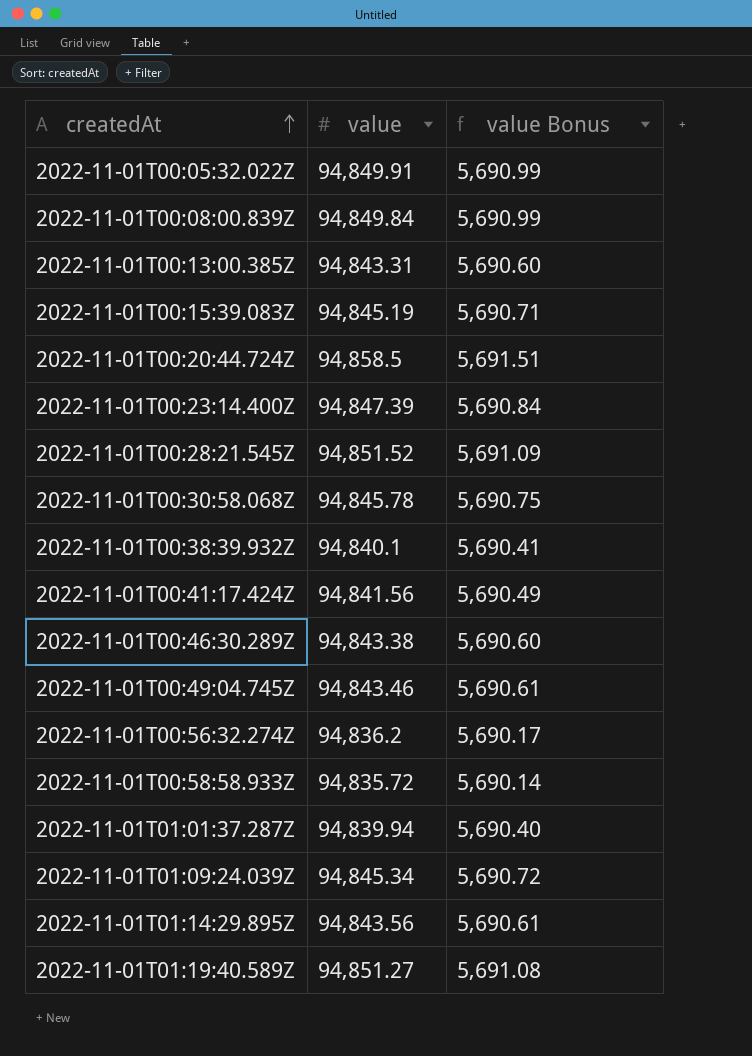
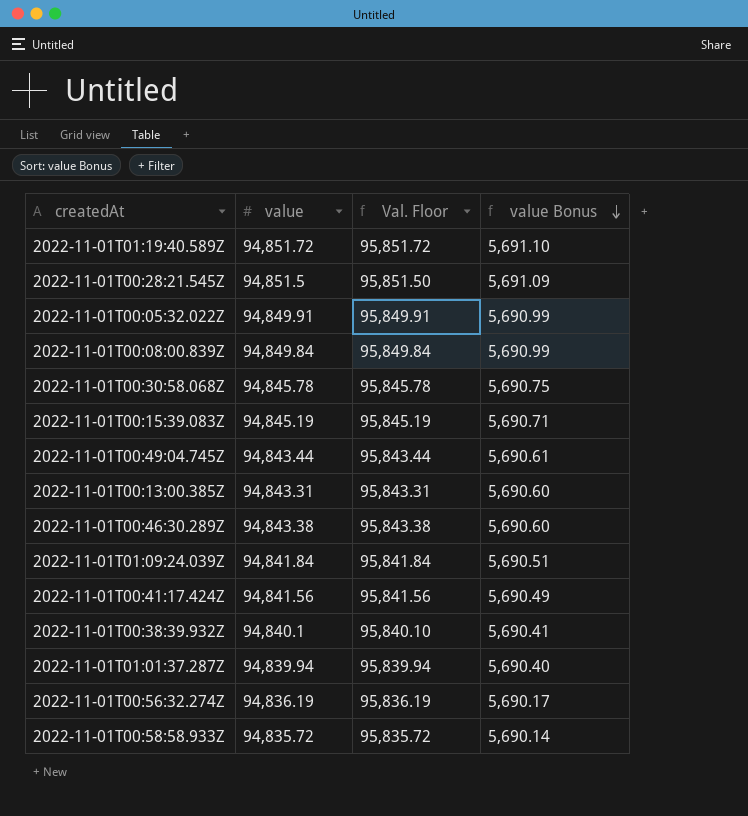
row order: createdAt ascending -> value Bonus descending
column Val. Floor | formula: none -> [value] + 1000
row 2022-11-01T00:20:44.724Z: 94,858.5 | 5,691.51 -> none
row 2022-11-01T00:23:14.400Z: 94,847.39 | 5,690.84 -> none
row 2022-11-01T01:14:29.895Z: 94,843.56 | 5,690.61 -> none
2022-11-01T01:19:40.589Z | value: 94,851.27 -> 94,851.72
2022-11-01T01:19:40.589Z | value Bonus: 5,691.08 -> 5,691.10
2022-11-01T00:28:21.545Z | value: 94,851.52 -> 94,851.5
2022-11-01T00:49:04.745Z | value: 94,843.46 -> 94,843.44
2022-11-01T01:09:24.039Z | value: 94,845.34 -> 94,841.84
2022-11-01T01:09:24.039Z | value Bonus: 5,690.72 -> 5,690.51
2022-11-01T00:56:32.274Z | value: 94,836.2 -> 94,836.19

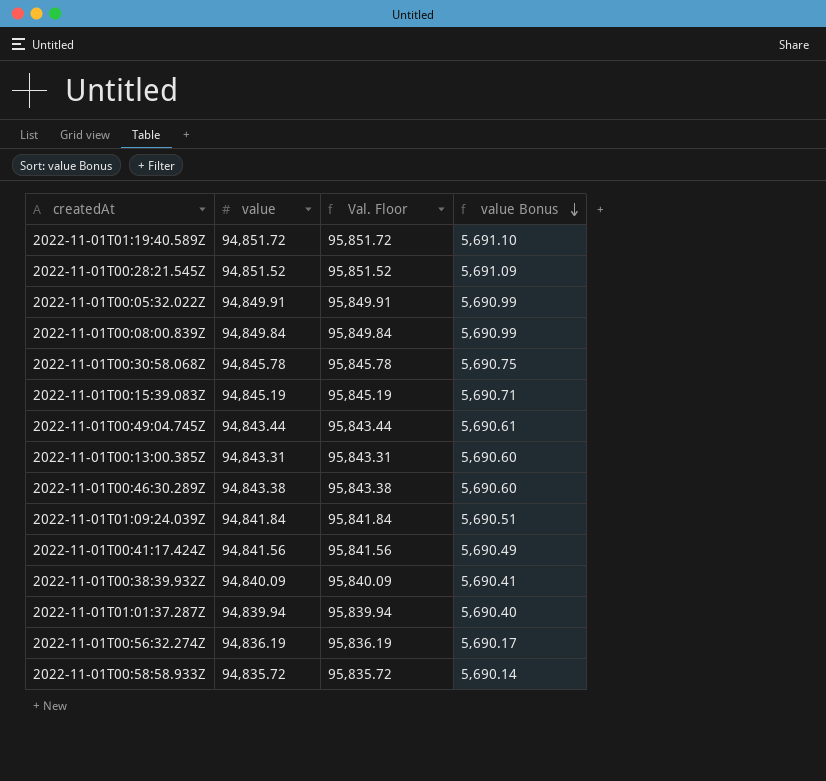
2022-11-01T00:28:21.545Z | value: 94,851.5 -> 94,851.52
2022-11-01T00:28:21.545Z | Val. Floor: 95,851.50 -> 95,851.52
2022-11-01T00:38:39.932Z | value: 94,840.1 -> 94,840.09
2022-11-01T00:38:39.932Z | Val. Floor: 95,840.10 -> 95,840.09

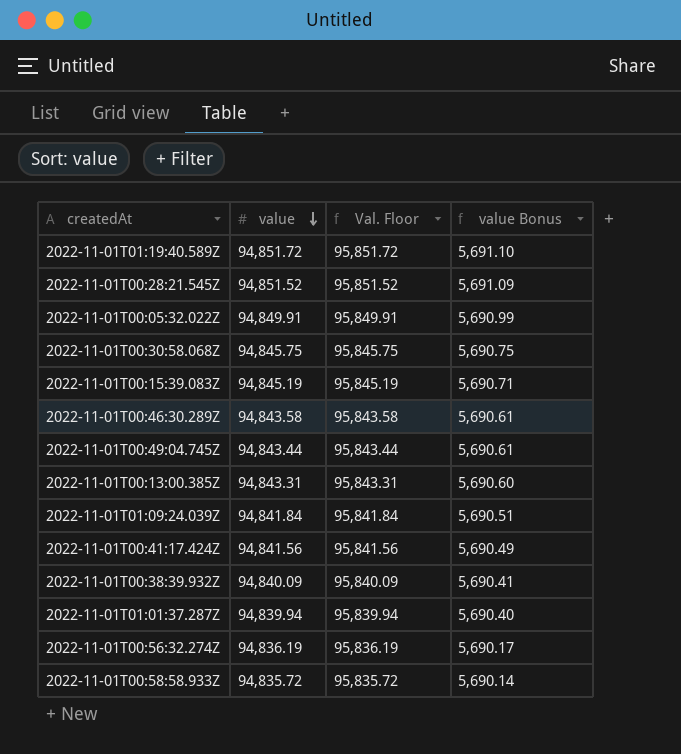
row order: value Bonus descending -> value descending
row 2022-11-01T00:08:00.839Z: 94,849.84 | 95,849.84 | 5,690.99 -> none
2022-11-01T00:30:58.068Z | value: 94,845.78 -> 94,845.75
2022-11-01T00:30:58.068Z | Val. Floor: 95,845.78 -> 95,845.75
2022-11-01T00:46:30.289Z | value: 94,843.38 -> 94,843.58
2022-11-01T00:46:30.289Z | Val. Floor: 95,843.38 -> 95,843.58
2022-11-01T00:46:30.289Z | value Bonus: 5,690.60 -> 5,690.61

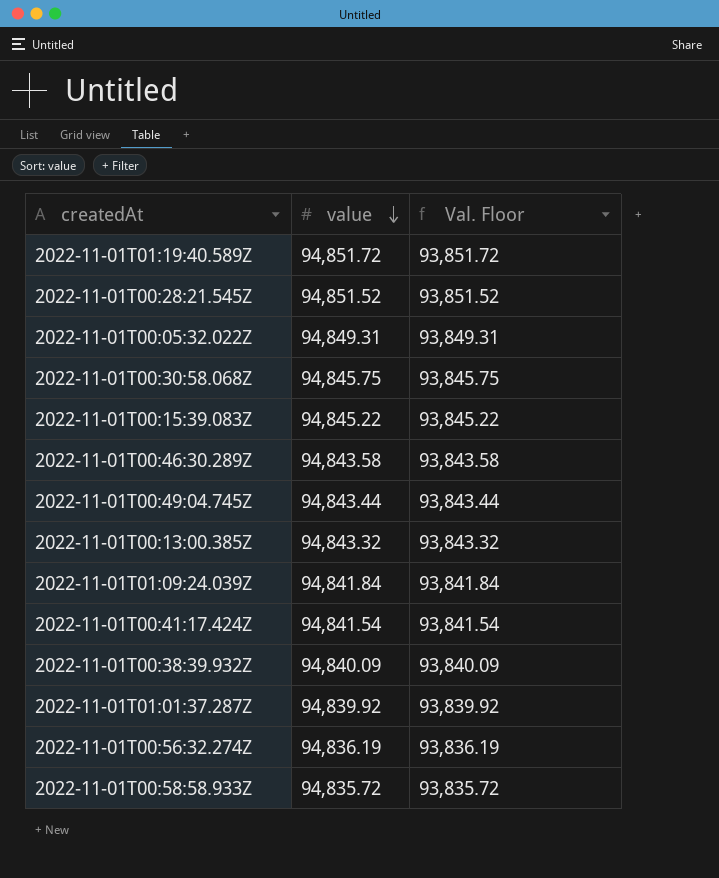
column value Bonus | formula: [value] * 0.06 -> none
column Val. Floor | formula: [value] + 1000 -> [value] - 1000
2022-11-01T00:05:32.022Z | value: 94,849.91 -> 94,849.31
2022-11-01T00:15:39.083Z | value: 94,845.19 -> 94,845.22
2022-11-01T00:13:00.385Z | value: 94,843.31 -> 94,843.32
2022-11-01T00:41:17.424Z | value: 94,841.56 -> 94,841.54
2022-11-01T01:01:37.287Z | value: 94,839.94 -> 94,839.92

